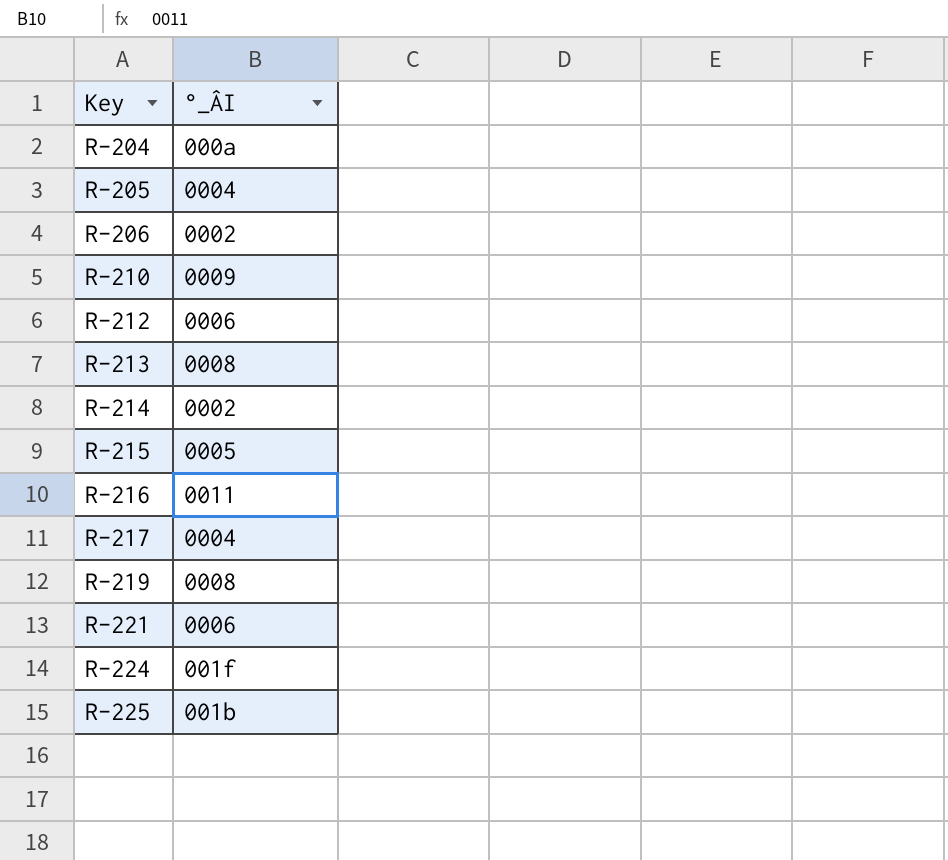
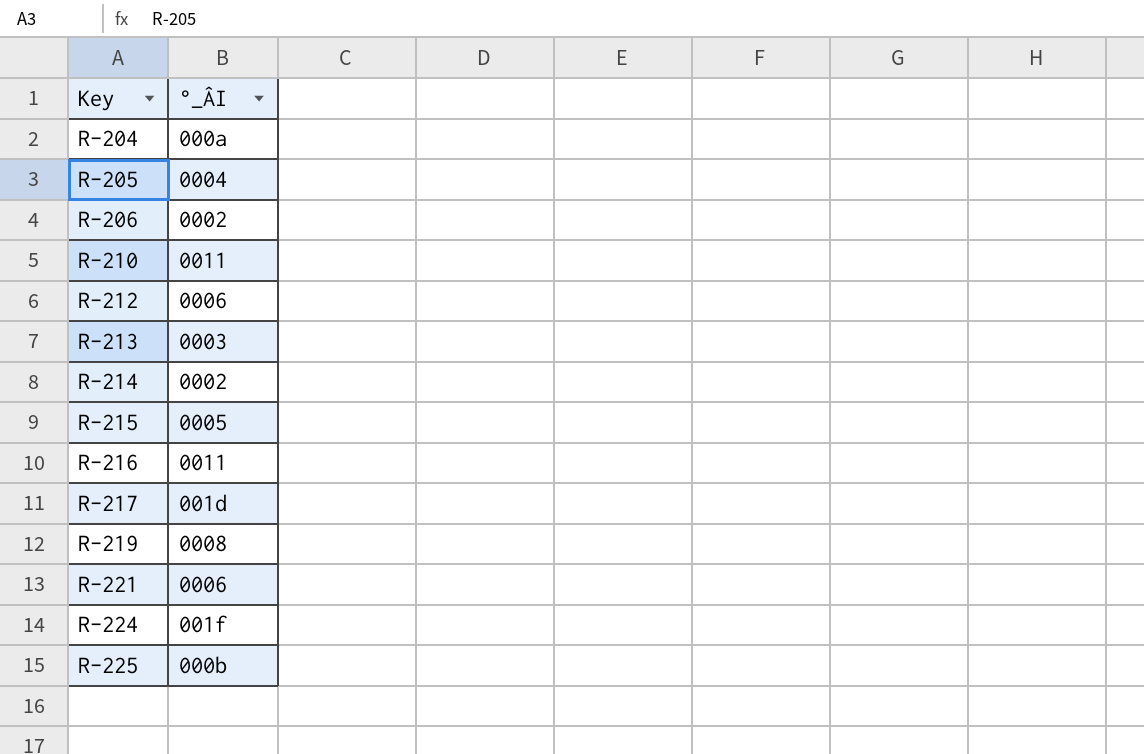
R-210 | °_ÂI: 0009 -> 0011
R-213 | °_ÂI: 0008 -> 0003
R-217 | °_ÂI: 0004 -> 001d
R-225 | °_ÂI: 001b -> 000b

